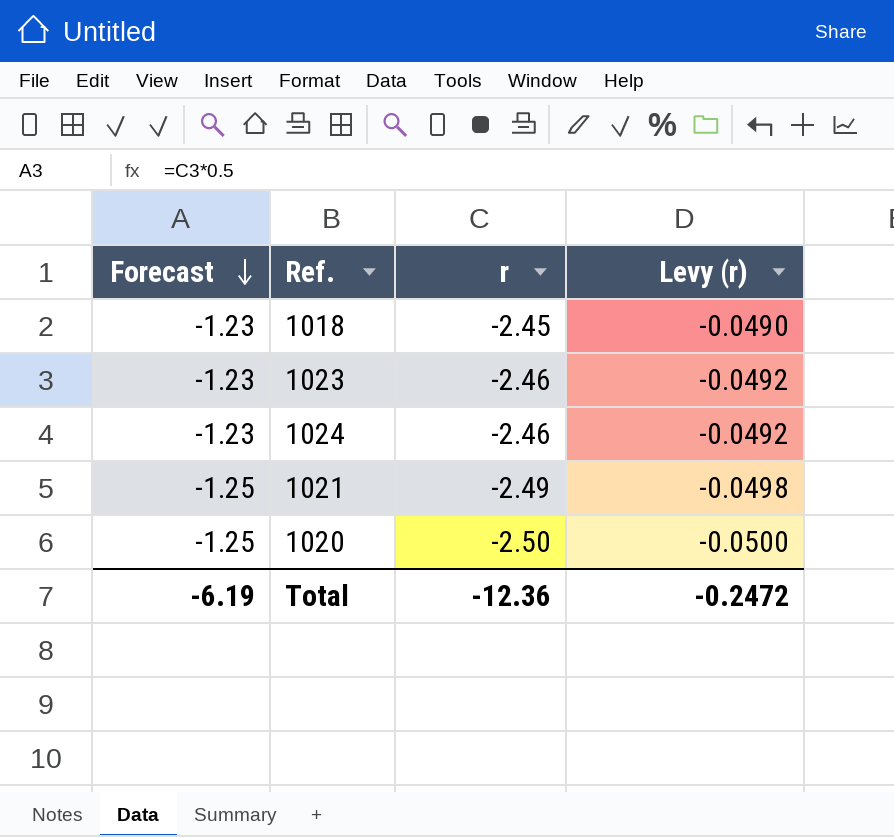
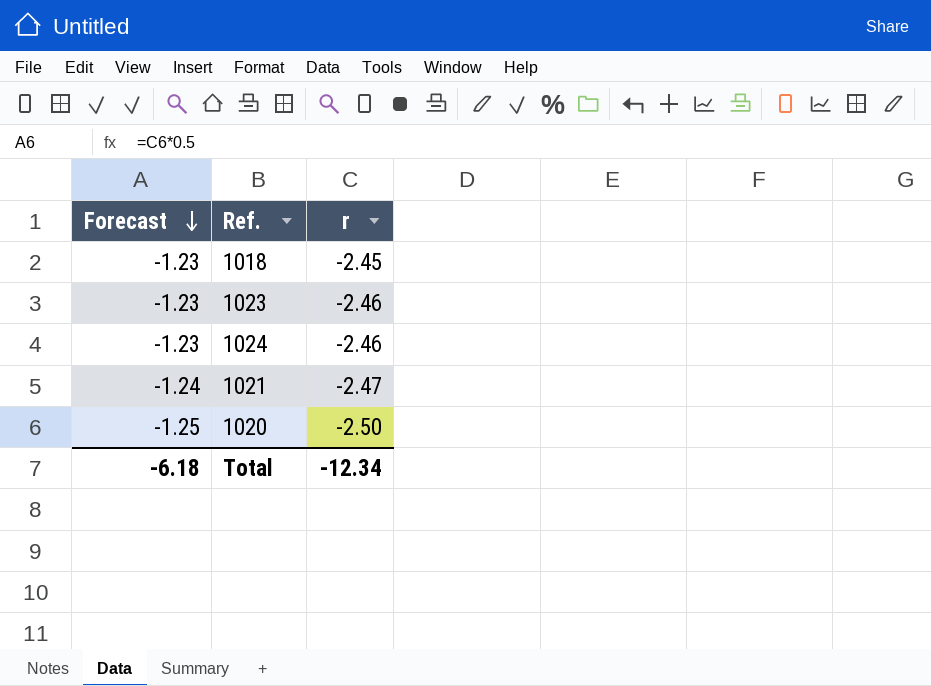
column Levy (r) | formula: [r] * 0.02 -> none
1021 | Forecast: -1.25 -> -1.24
1021 | r: -2.49 -> -2.47
Total | Forecast: -6.19 -> -6.18
Total | r: -12.36 -> -12.34

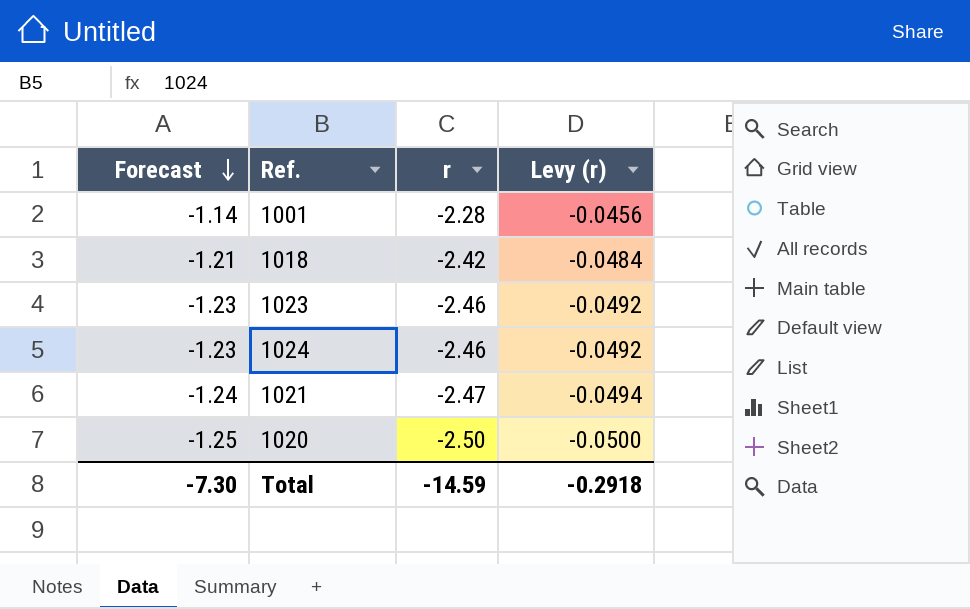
column Levy (r) | formula: none -> [r] * 0.02
row 1001: none -> -1.14 | -2.28 | -0.0456
1018 | Forecast: -1.23 -> -1.21
1018 | r: -2.45 -> -2.42
Total | Forecast: -6.18 -> -7.30
Total | r: -12.34 -> -14.59

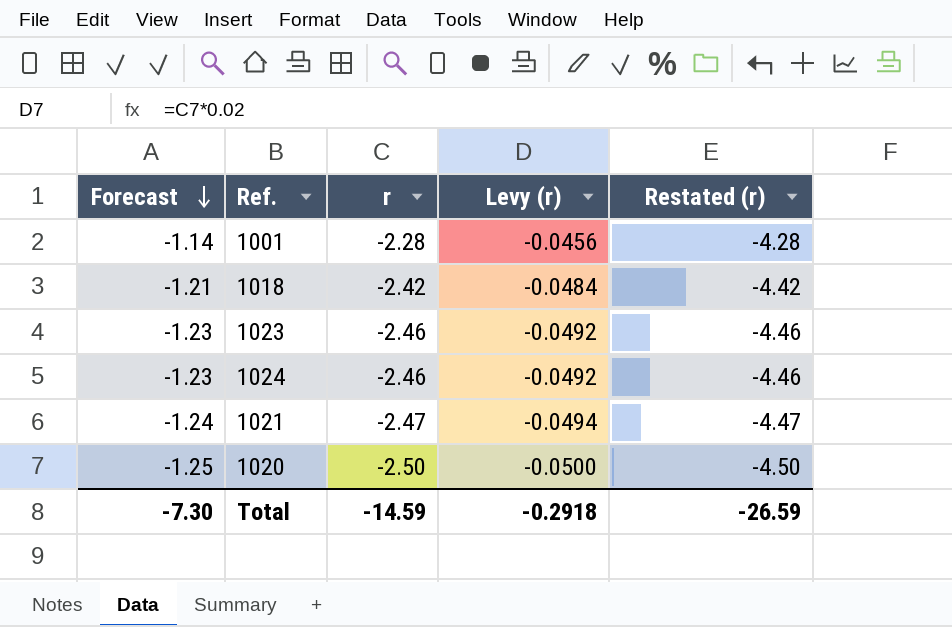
column Restated (r) | formula: none -> [r] - 2

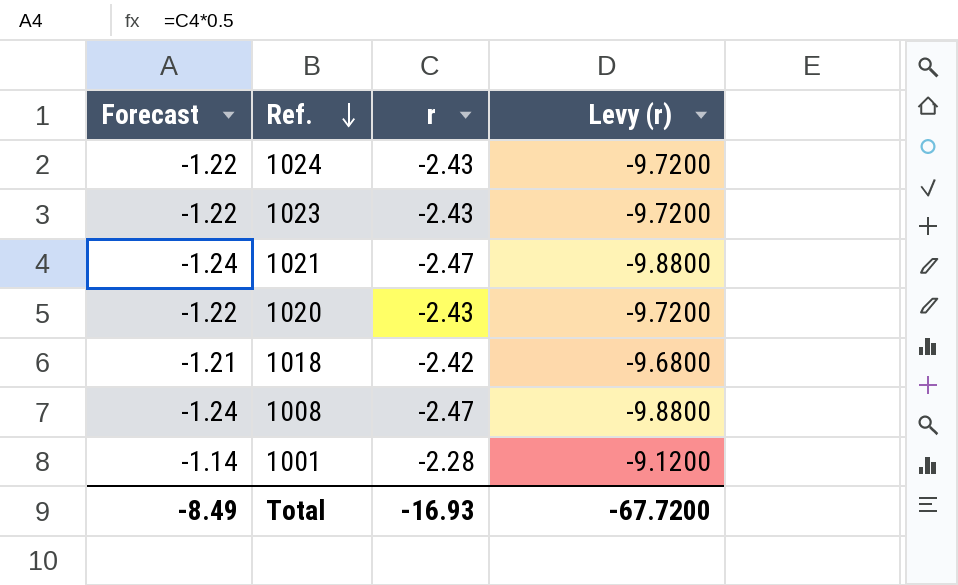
row order: Forecast descending -> Ref. descending
column Restated (r) | formula: [r] - 2 -> none
column Levy (r) | formula: [r] * 0.02 -> [r] * 4
1024 | Forecast: -1.23 -> -1.22
1024 | r: -2.46 -> -2.43
1023 | Forecast: -1.23 -> -1.22
1023 | r: -2.46 -> -2.43
1020 | Forecast: -1.25 -> -1.22
1020 | r: -2.50 -> -2.43
row 1008: none -> -1.24 | -2.47 | -9.8800
Total | Forecast: -7.30 -> -8.49
Total | r: -14.59 -> -16.93
Total | Levy (r): -0.2918 -> -67.7200

